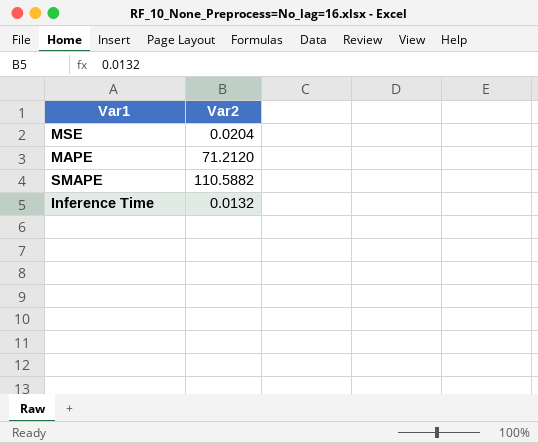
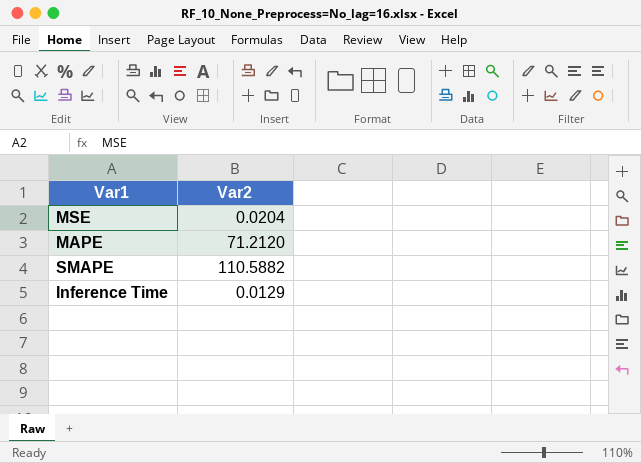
Inference Time | Var2: 0.0132 -> 0.0129

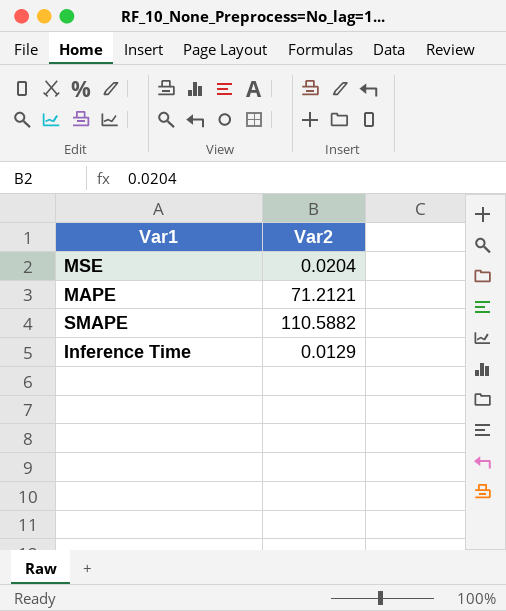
MAPE | Var2: 71.2120 -> 71.2121

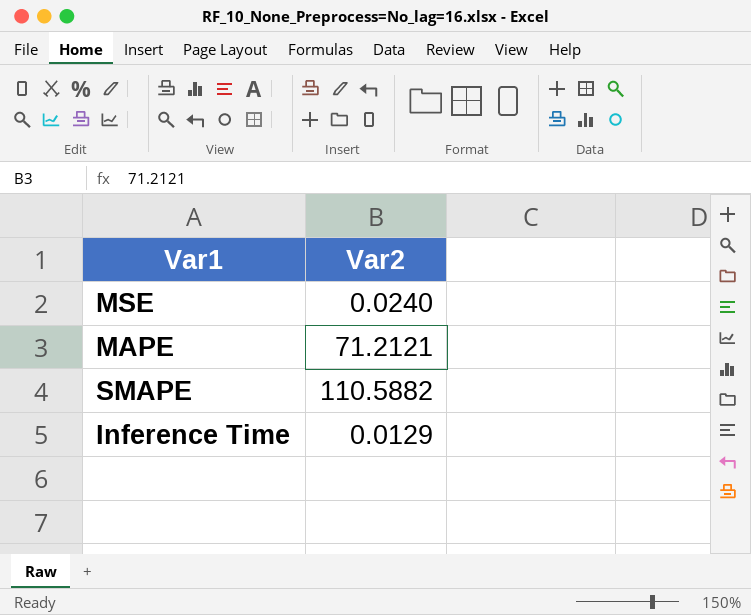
MSE | Var2: 0.0204 -> 0.0240

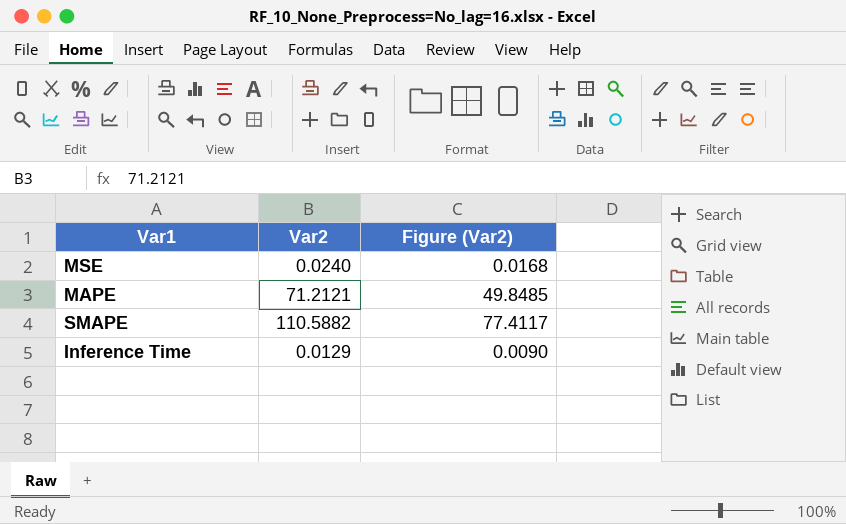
column Figure (Var2) | formula: none -> [Var2] * 0.7

